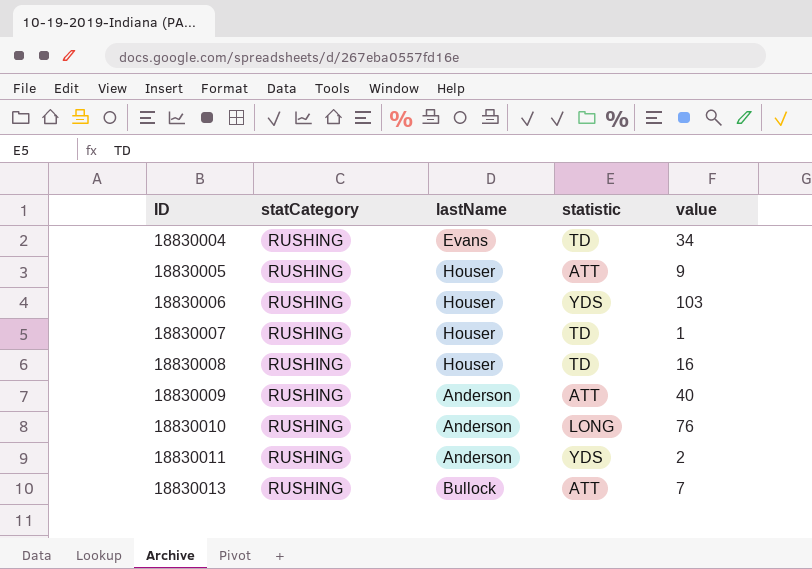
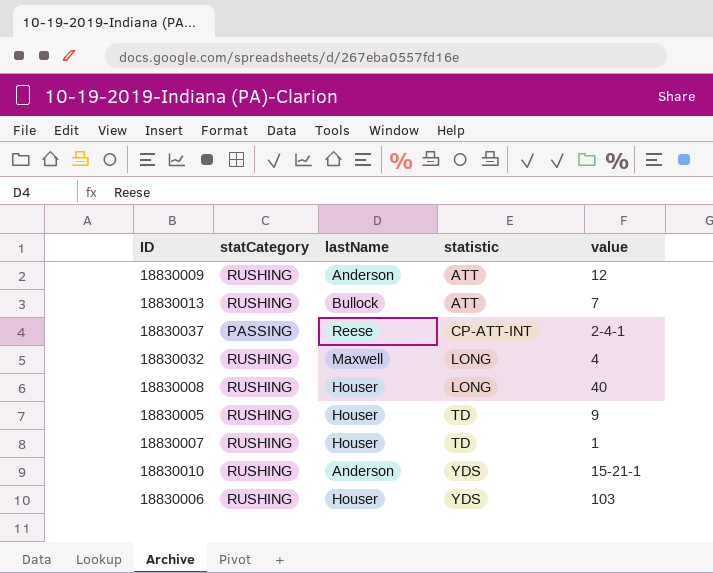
row order: ID ascending -> statistic ascending
row 18830004: RUSHING | Evans | TD | 34 -> none
row 18830011: RUSHING | Anderson | YDS | 2 -> none
18830009 | value: 40 -> 12
row 18830037: none -> PASSING | Reese | CP-ATT-INT | 2-4-1
row 18830032: none -> RUSHING | Maxwell | LONG | 4
18830008 | statistic: TD -> LONG
18830008 | value: 16 -> 40
18830005 | statistic: ATT -> TD
18830010 | statistic: LONG -> YDS
18830010 | value: 76 -> 15-21-1

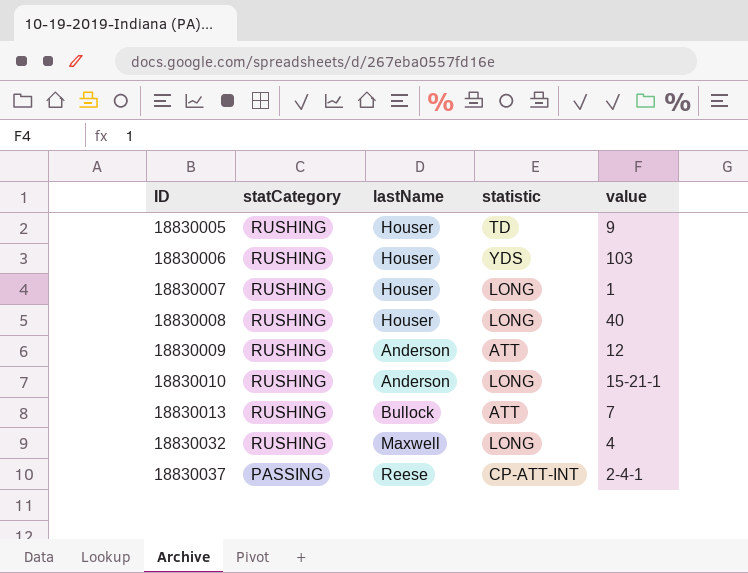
row order: statistic ascending -> ID ascending
18830007 | statistic: TD -> LONG
18830010 | statistic: YDS -> LONG

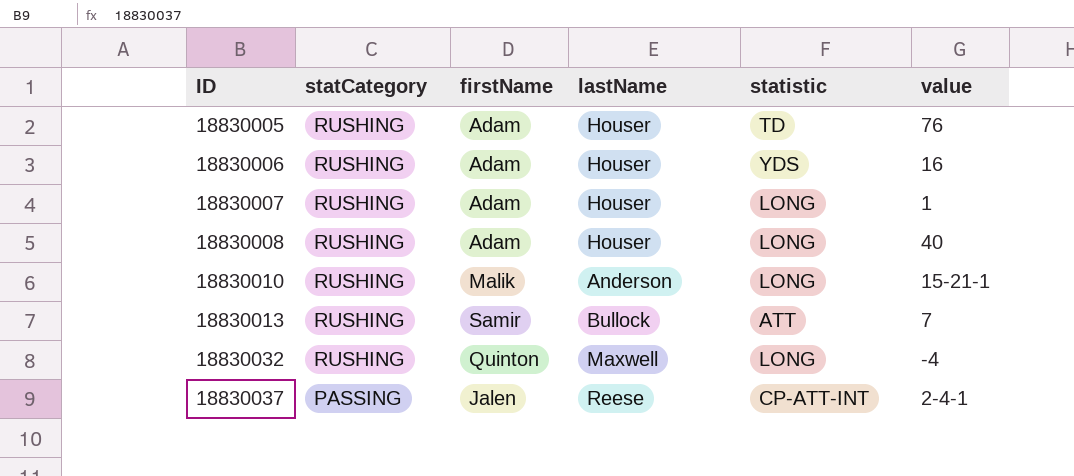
column firstName | position: none -> 3
row 18830009: RUSHING | Anderson | ATT | 12 -> none
18830005 | value: 9 -> 76
18830006 | value: 103 -> 16
18830032 | value: 4 -> -4

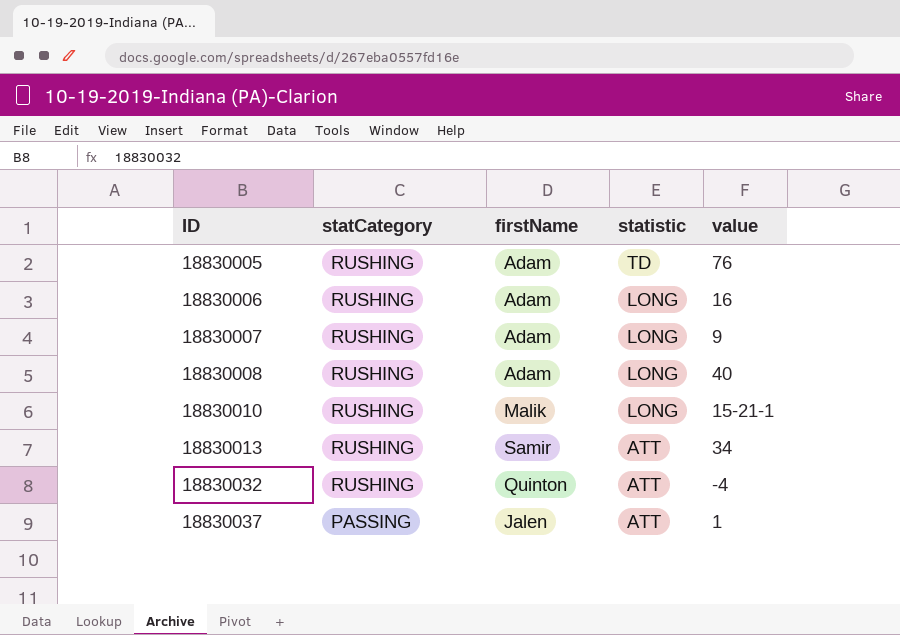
column lastName | position: 4 -> none
18830006 | statistic: YDS -> LONG
18830007 | value: 1 -> 9
18830013 | value: 7 -> 34
18830032 | statistic: LONG -> ATT
18830037 | statistic: CP-ATT-INT -> ATT
18830037 | value: 2-4-1 -> 1

